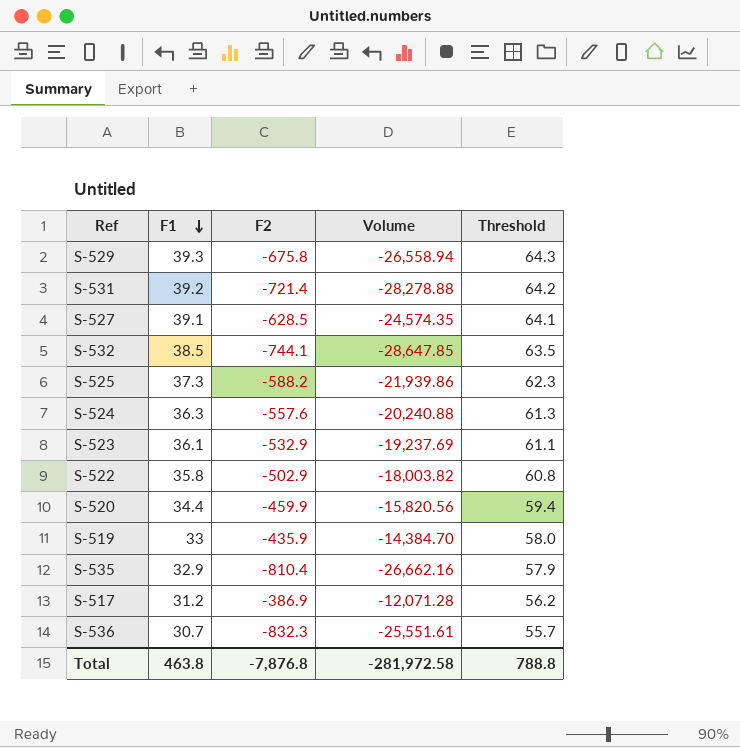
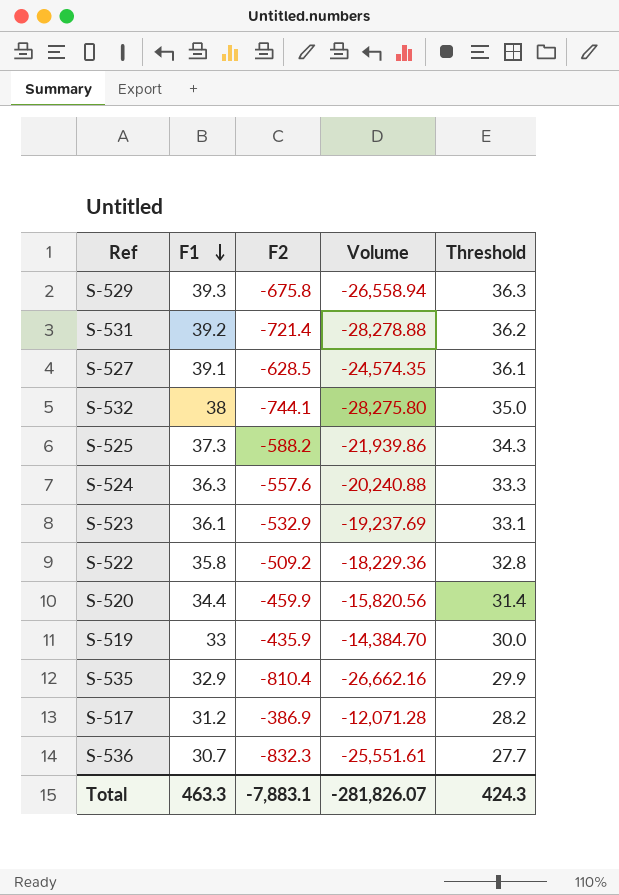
column Threshold | formula: [F1] + 25 -> [F1] - 3
S-532 | F1: 38.5 -> 38
S-532 | Volume: -28,647.85 -> -28,275.80
S-522 | F2: -502.9 -> -509.2
S-522 | Volume: -18,003.82 -> -18,229.36
Total | F1: 463.8 -> 463.3
Total | F2: -7,876.8 -> -7,883.1
Total | Volume: -281,972.58 -> -281,826.07
Total | Threshold: 788.8 -> 424.3

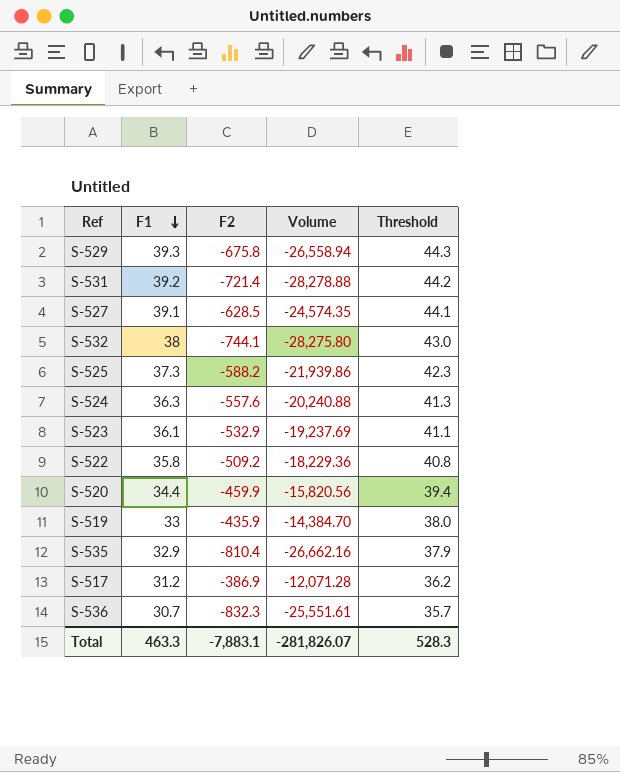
column Threshold | formula: [F1] - 3 -> [F1] + 5
Total | Threshold: 424.3 -> 528.3

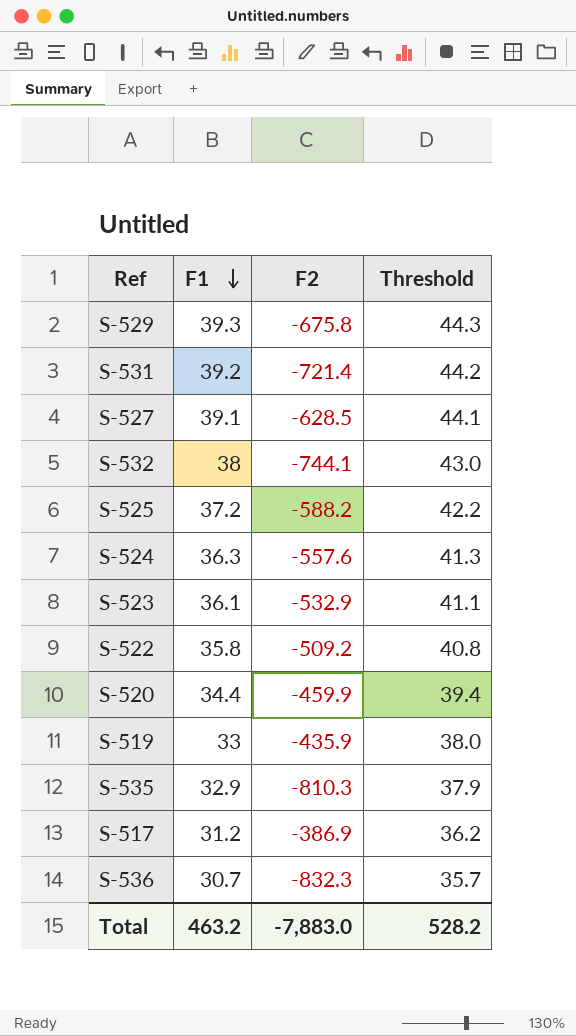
column Volume | formula: [F1] * [F2] -> none
S-525 | F1: 37.3 -> 37.2
S-525 | Threshold: 42.3 -> 42.2
S-535 | F2: -810.4 -> -810.3
Total | F1: 463.3 -> 463.2
Total | F2: -7,883.1 -> -7,883.0
Total | Threshold: 528.3 -> 528.2

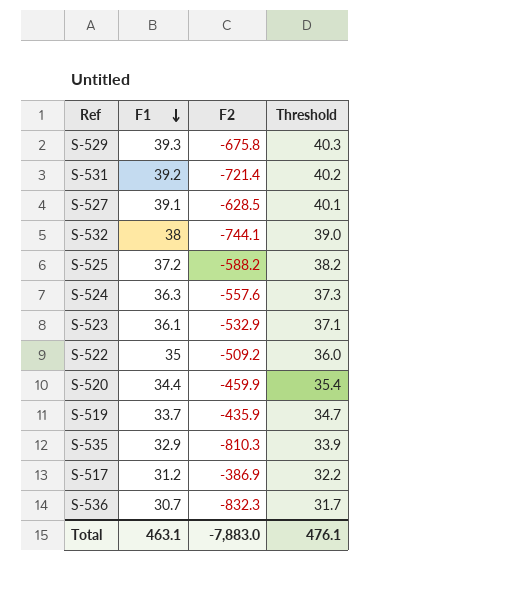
column Threshold | formula: [F1] + 5 -> [F1] + 1
S-522 | F1: 35.8 -> 35
S-519 | F1: 33 -> 33.7
Total | F1: 463.2 -> 463.1
Total | Threshold: 528.2 -> 476.1

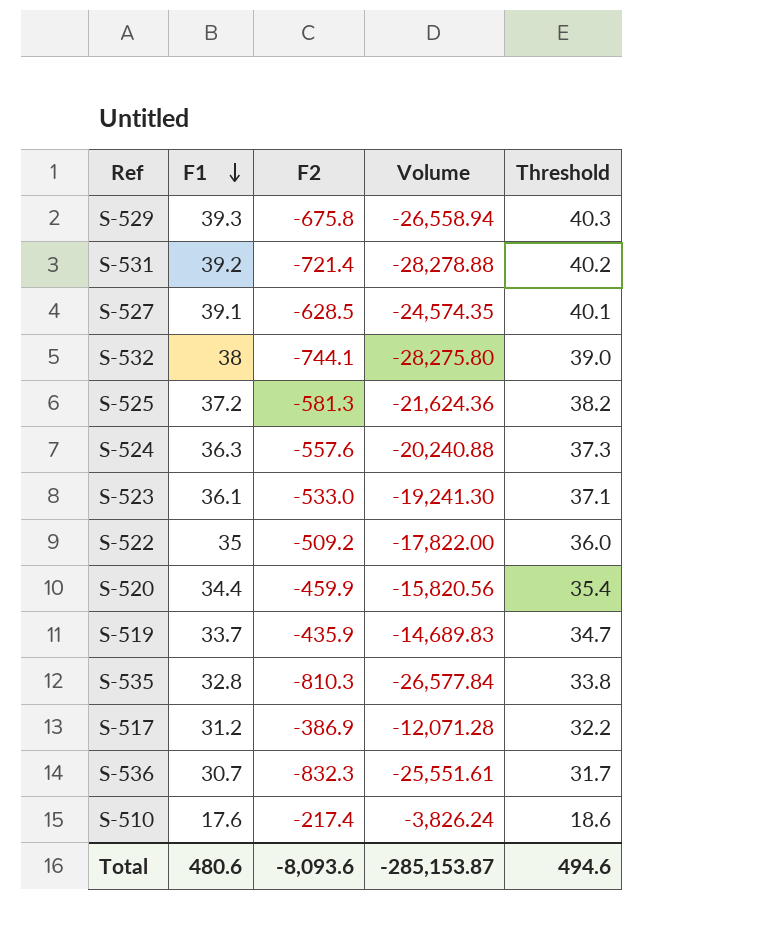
column Volume | formula: none -> [F1] * [F2]
S-525 | F2: -588.2 -> -581.3
S-523 | F2: -532.9 -> -533.0
S-535 | F1: 32.9 -> 32.8
S-535 | Threshold: 33.9 -> 33.8
row S-510: none -> 17.6 | -217.4 | -3,826.24 | 18.6
Total | F1: 463.1 -> 480.6
Total | F2: -7,883.0 -> -8,093.6
Total | Threshold: 476.1 -> 494.6

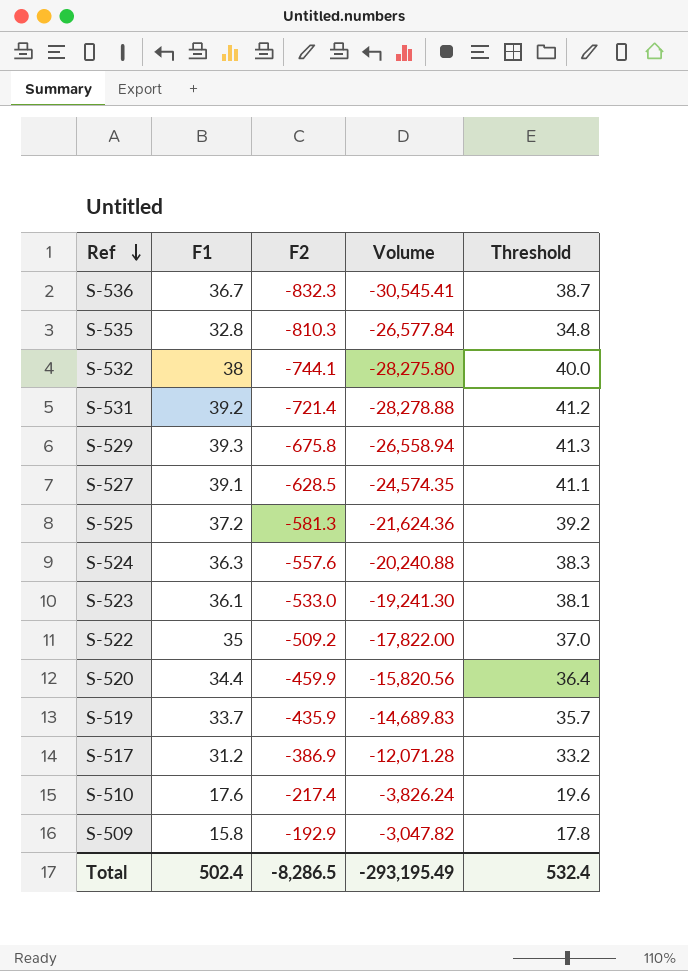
row order: F1 descending -> Ref descending
column Threshold | formula: [F1] + 1 -> [F1] + 2
S-536 | F1: 30.7 -> 36.7
S-536 | Volume: -25,551.61 -> -30,545.41
row S-509: none -> 15.8 | -192.9 | -3,047.82 | 17.8
Total | F1: 480.6 -> 502.4
Total | F2: -8,093.6 -> -8,286.5
Total | Volume: -285,153.87 -> -293,195.49
Total | Threshold: 494.6 -> 532.4

